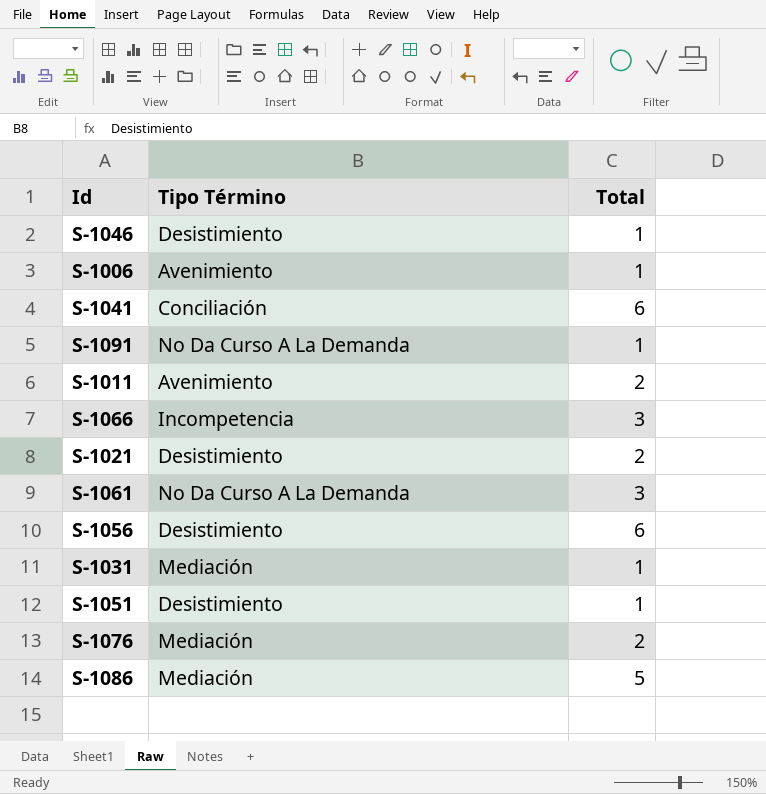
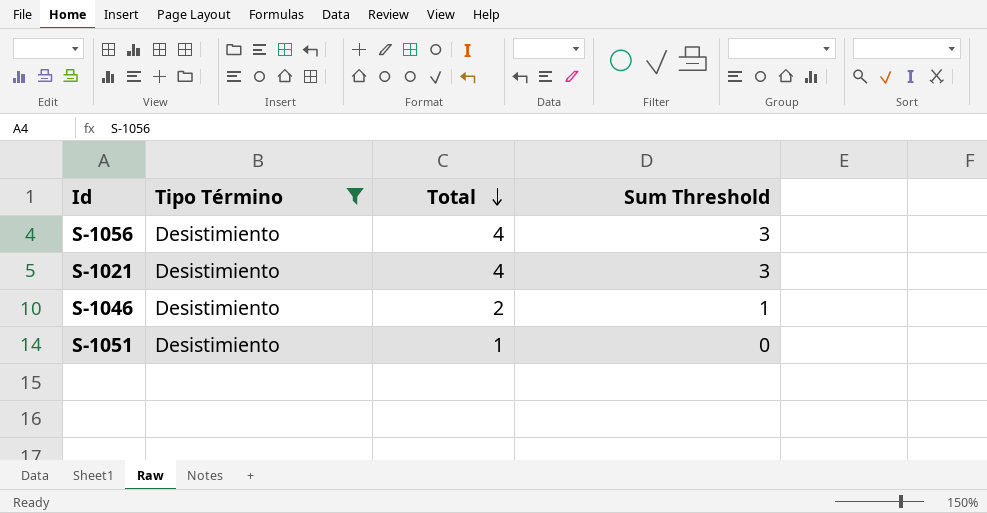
filter: none -> Tipo Término = Desistimiento
row order: none -> Total descending
column Sum Threshold | formula: none -> [Total] - 1
S-1056 | Total: 6 -> 4
S-1021 | Total: 2 -> 4
S-1046 | Total: 1 -> 2

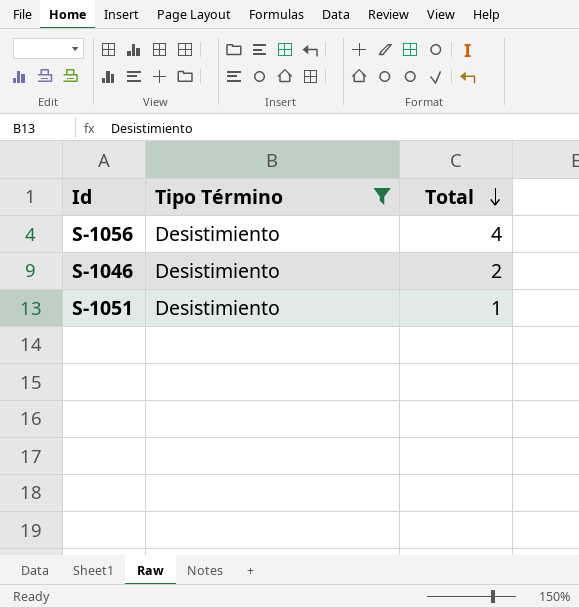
column Sum Threshold | formula: [Total] - 1 -> none
row S-1021: Desistimiento | 4 | 3 -> none

